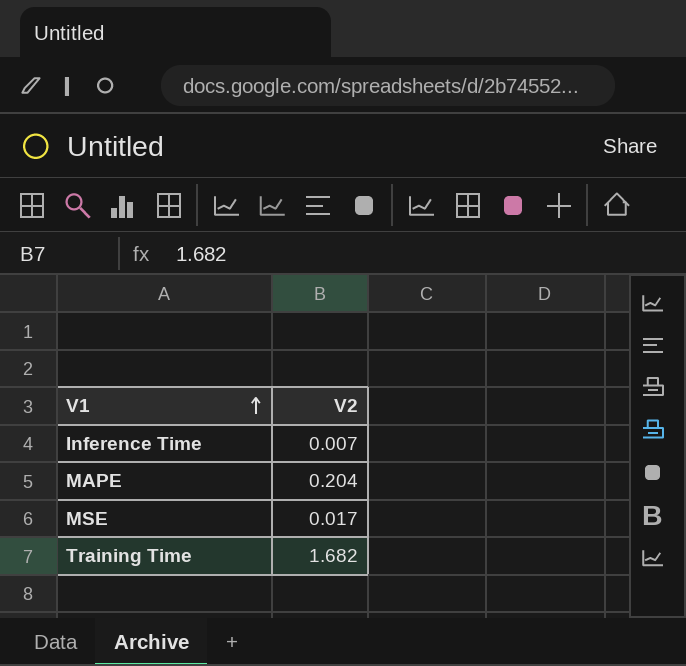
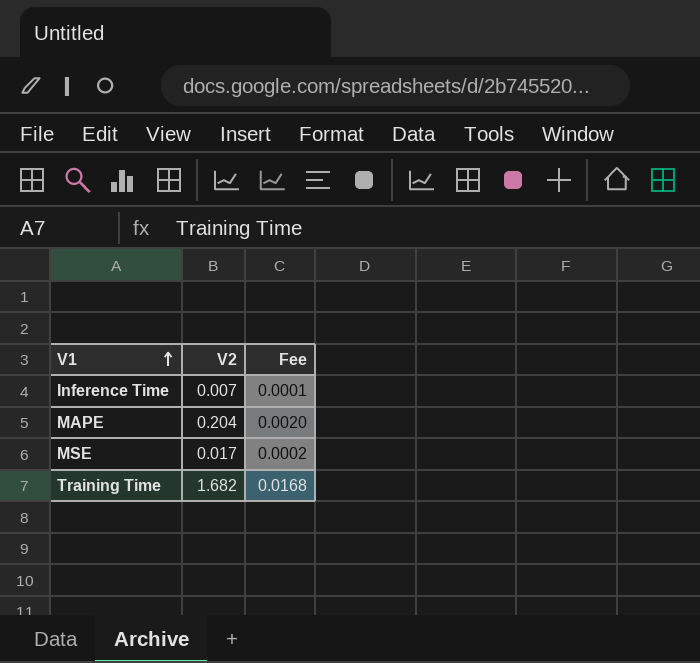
column Fee | formula: none -> [V2] * 0.01

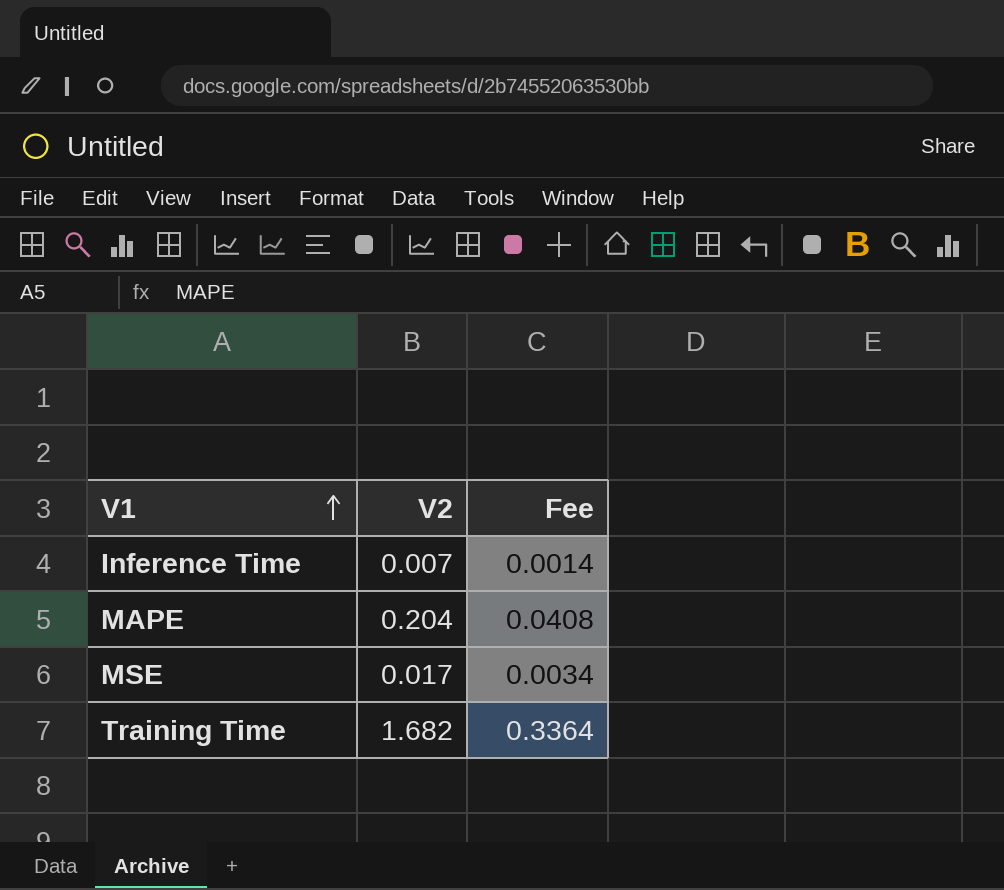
column Fee | formula: [V2] * 0.01 -> [V2] * 0.2

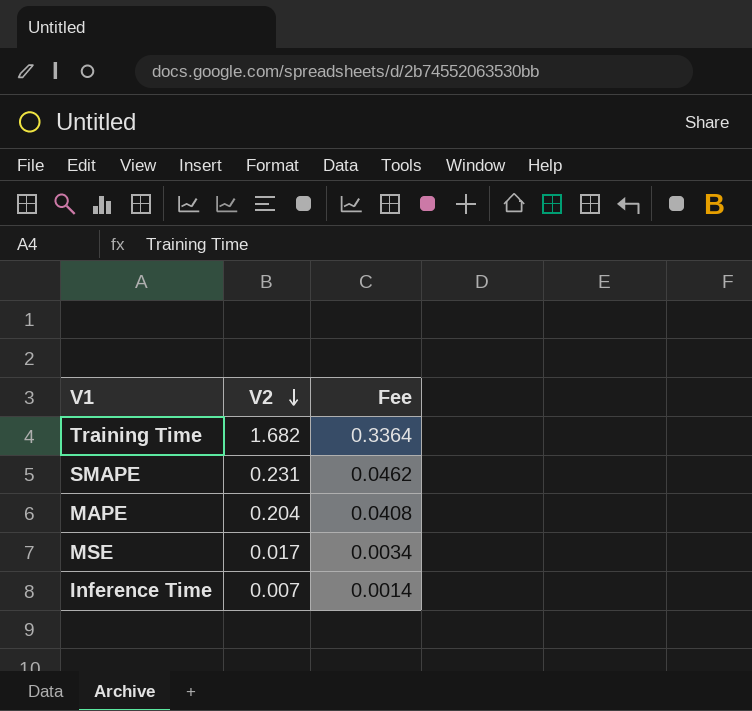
row order: V1 ascending -> V2 descending
row SMAPE: none -> 0.231 | 0.0462

